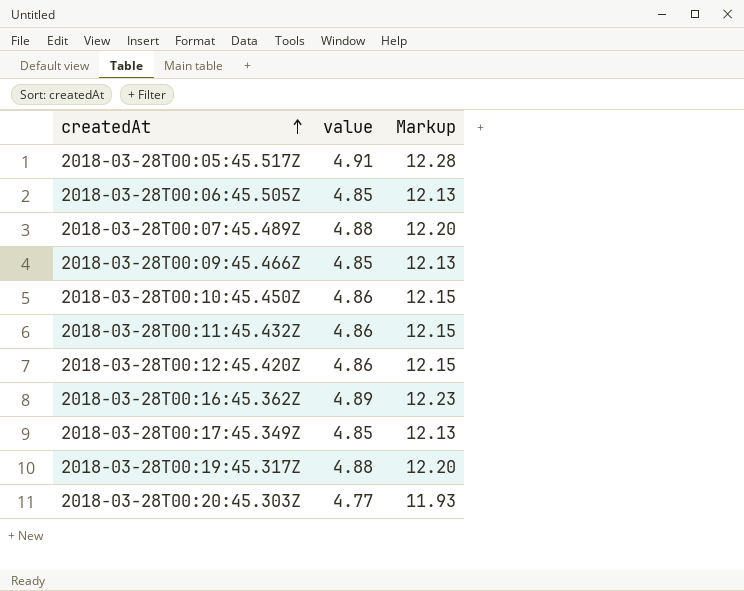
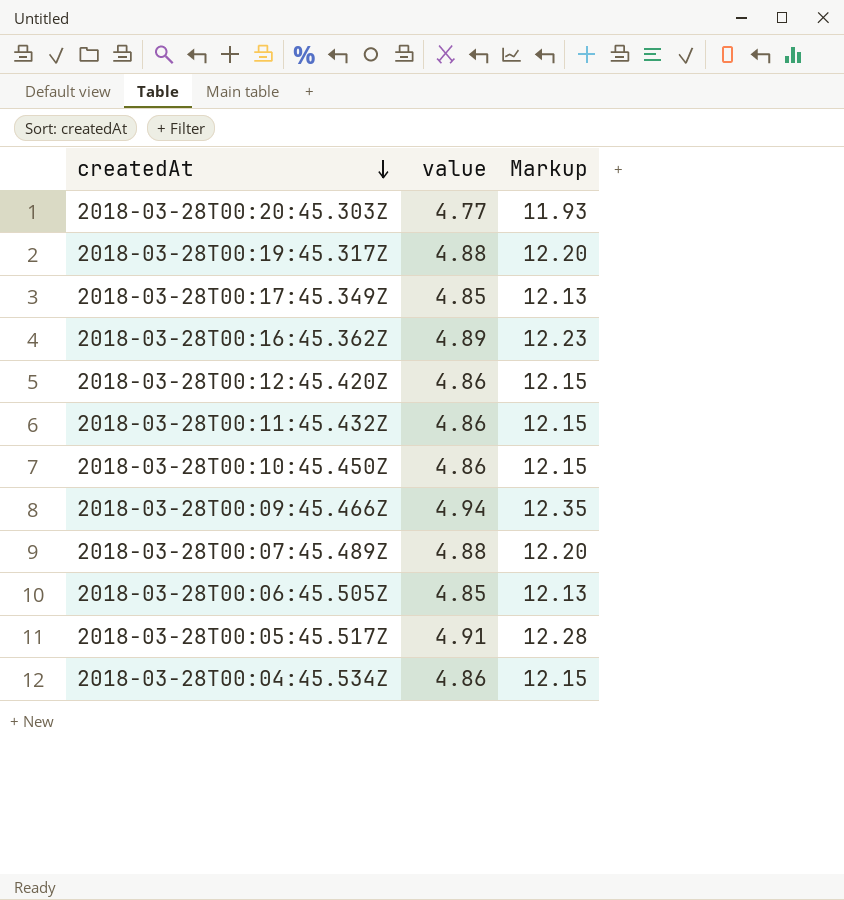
row order: createdAt ascending -> createdAt descending
2018-03-28T00:09:45.466Z | value: 4.85 -> 4.94
2018-03-28T00:09:45.466Z | Markup: 12.13 -> 12.35
row 2018-03-28T00:04:45.534Z: none -> 4.86 | 12.15

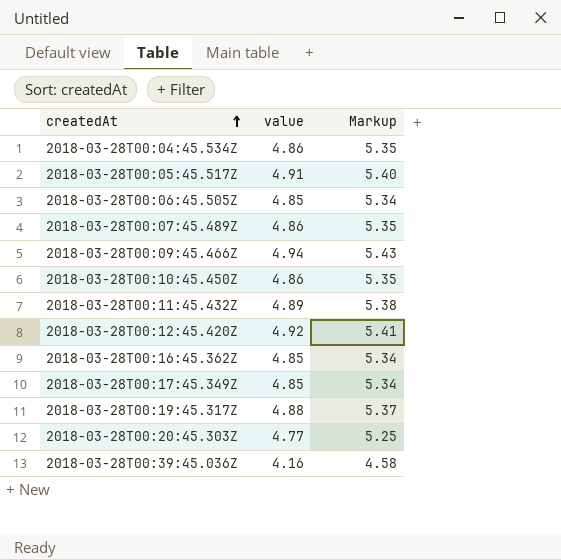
row order: createdAt descending -> createdAt ascending
column Markup | formula: [value] * 2.5 -> [value] * 1.1
2018-03-28T00:07:45.489Z | value: 4.88 -> 4.86
2018-03-28T00:11:45.432Z | value: 4.86 -> 4.89
2018-03-28T00:12:45.420Z | value: 4.86 -> 4.92
2018-03-28T00:16:45.362Z | value: 4.89 -> 4.85
row 2018-03-28T00:39:45.036Z: none -> 4.16 | 4.58

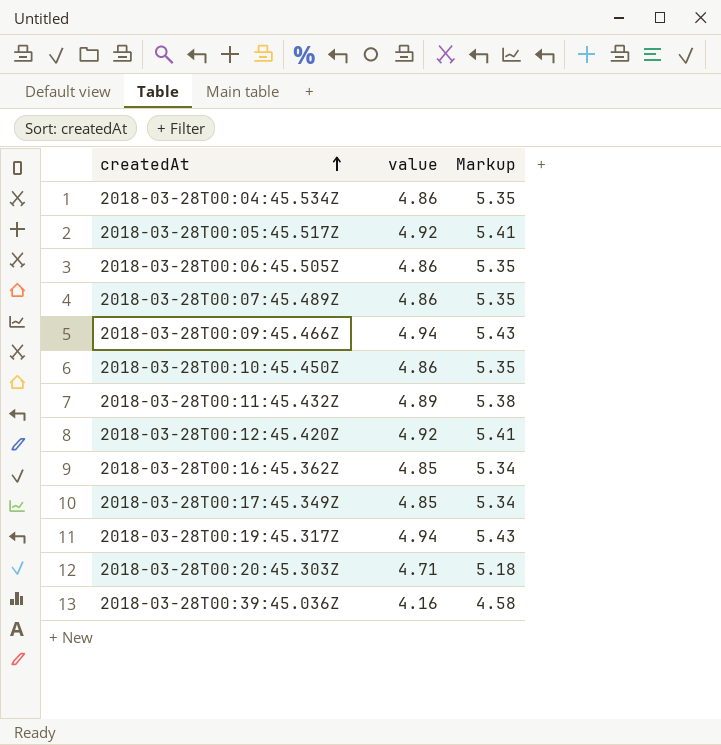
2018-03-28T00:05:45.517Z | value: 4.91 -> 4.92
2018-03-28T00:05:45.517Z | Markup: 5.40 -> 5.41
2018-03-28T00:06:45.505Z | value: 4.85 -> 4.86
2018-03-28T00:06:45.505Z | Markup: 5.34 -> 5.35
2018-03-28T00:19:45.317Z | value: 4.88 -> 4.94
2018-03-28T00:19:45.317Z | Markup: 5.37 -> 5.43
2018-03-28T00:20:45.303Z | value: 4.77 -> 4.71
2018-03-28T00:20:45.303Z | Markup: 5.25 -> 5.18

